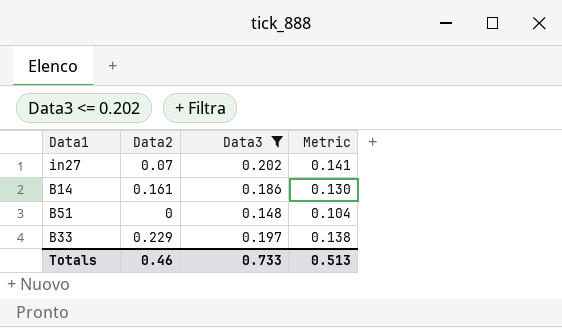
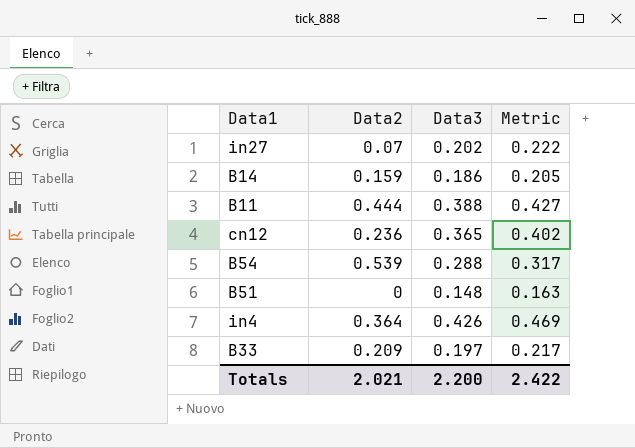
filter: Data3 <= 0.202 -> none
column Metric | formula: [Data3] * 0.7 -> [Data3] * 1.1
B14 | Data2: 0.161 -> 0.159
B33 | Data2: 0.229 -> 0.209
Totals | Data2: 0.46 -> 2.021
Totals | Data3: 0.733 -> 2.200
Totals | Metric: 0.513 -> 2.422

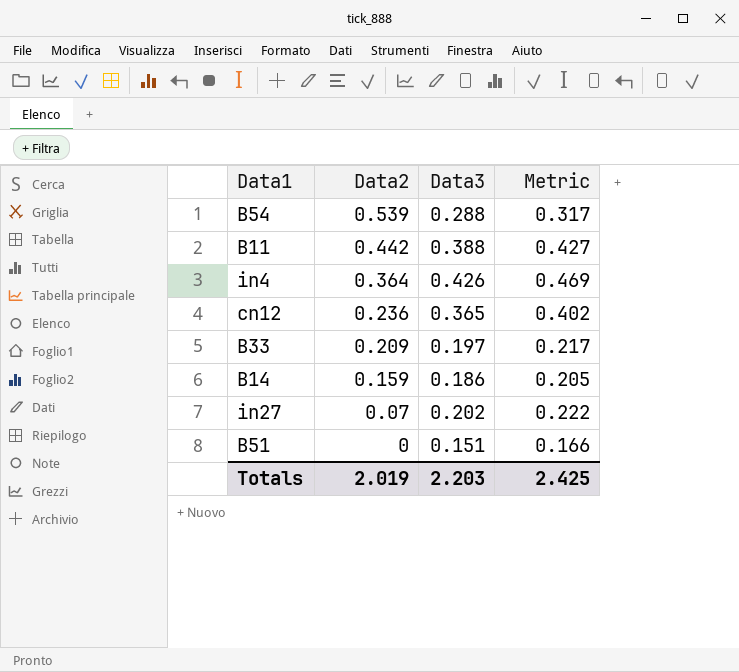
row order: none -> Data2 descending
B11 | Data2: 0.444 -> 0.442
B51 | Data3: 0.148 -> 0.151
B51 | Metric: 0.163 -> 0.166
Totals | Data2: 2.021 -> 2.019
Totals | Data3: 2.200 -> 2.203
Totals | Metric: 2.422 -> 2.425

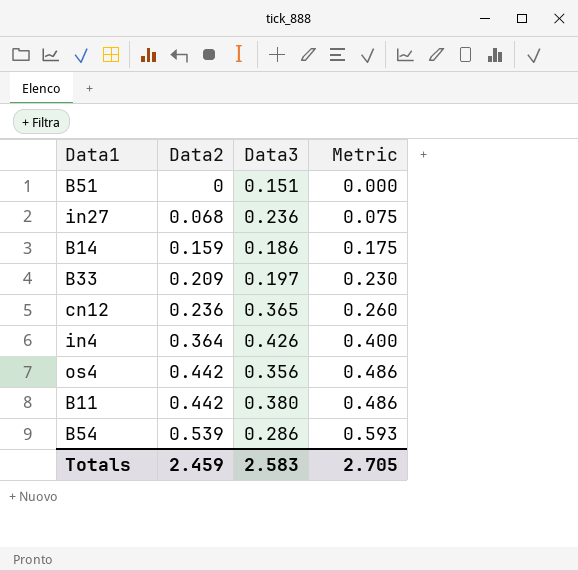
row order: Data2 descending -> Data2 ascending
column Metric | formula: [Data3] * 1.1 -> [Data2] * 1.1
in27 | Data2: 0.07 -> 0.068
in27 | Data3: 0.202 -> 0.236
row os4: none -> 0.442 | 0.356 | 0.486
B11 | Data3: 0.388 -> 0.380
B54 | Data3: 0.288 -> 0.286
Totals | Data2: 2.019 -> 2.459
Totals | Data3: 2.203 -> 2.583
Totals | Metric: 2.425 -> 2.705

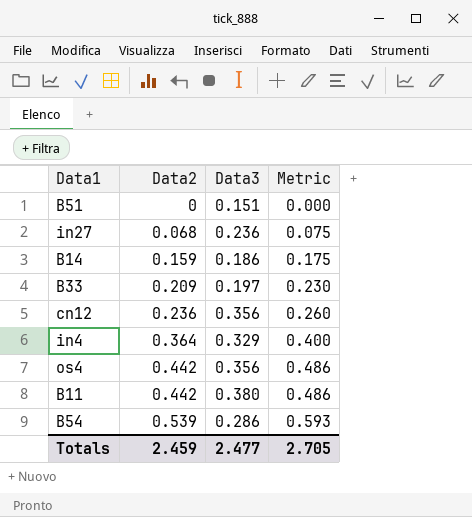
cn12 | Data3: 0.365 -> 0.356
in4 | Data3: 0.426 -> 0.329
Totals | Data3: 2.583 -> 2.477

